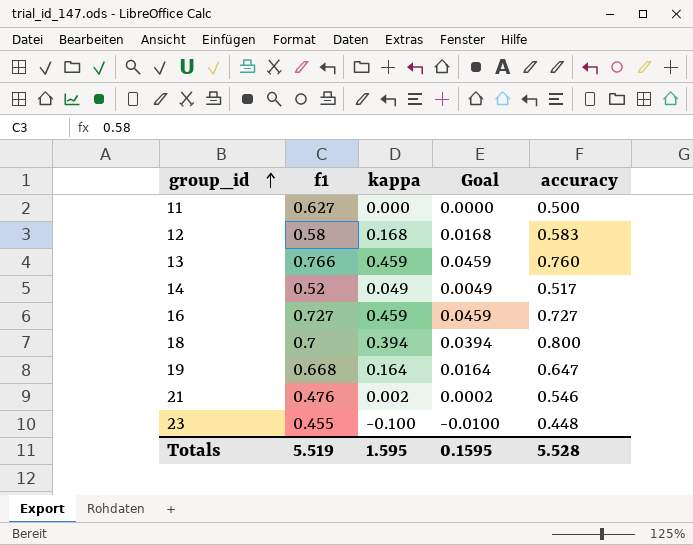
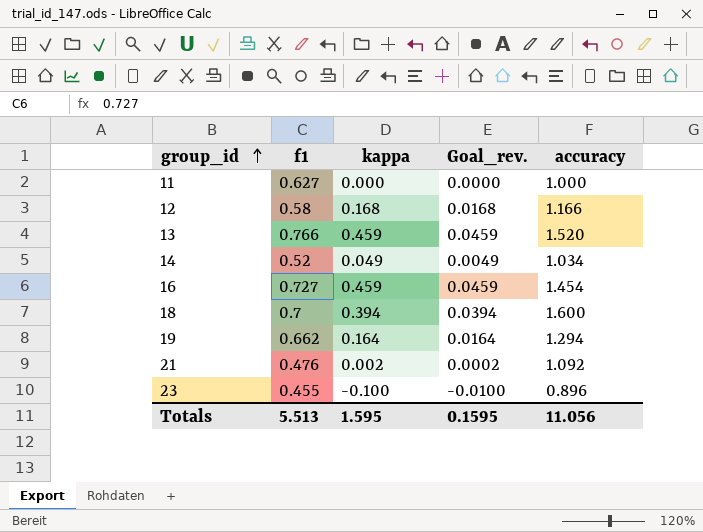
column name: Goal -> Goal_rev.
11 | accuracy: 0.500 -> 1.000
12 | accuracy: 0.583 -> 1.166
13 | accuracy: 0.760 -> 1.520
14 | accuracy: 0.517 -> 1.034
16 | accuracy: 0.727 -> 1.454
18 | accuracy: 0.800 -> 1.600
19 | f1: 0.668 -> 0.662
19 | accuracy: 0.647 -> 1.294
21 | accuracy: 0.546 -> 1.092
23 | accuracy: 0.448 -> 0.896
Totals | f1: 5.519 -> 5.513
Totals | accuracy: 5.528 -> 11.056

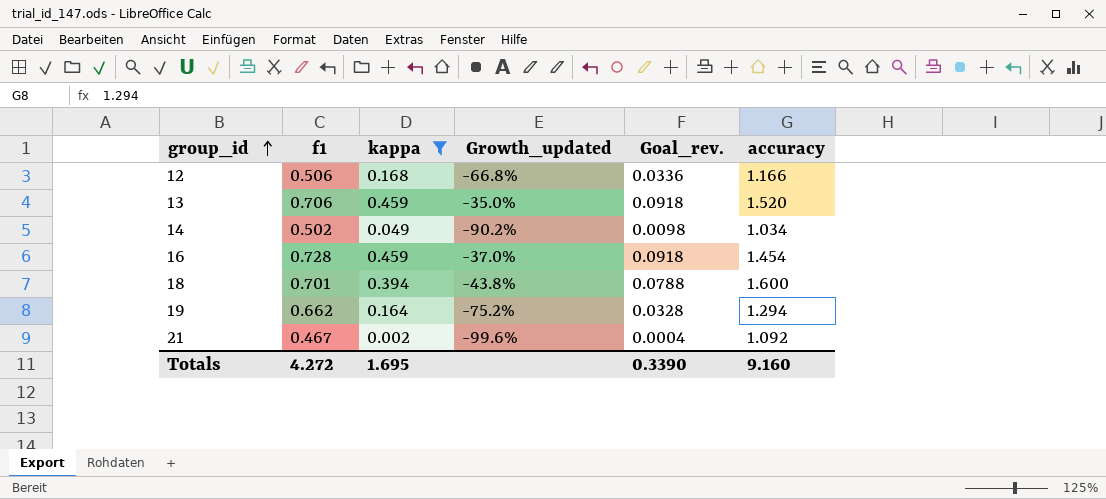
filter: none -> kappa >= 0.002
column Growth_updated | formula: none -> ([kappa] - [f1]) / [f1]
column Goal_rev. | formula: [kappa] * 0.1 -> [kappa] * 0.2
12 | f1: 0.58 -> 0.506
13 | f1: 0.766 -> 0.706
14 | f1: 0.52 -> 0.502
16 | f1: 0.727 -> 0.728
18 | f1: 0.7 -> 0.701
21 | f1: 0.476 -> 0.467
Totals | f1: 5.513 -> 4.272
Totals | kappa: 1.595 -> 1.695
Totals | Goal_rev.: 0.1595 -> 0.3390
Totals | accuracy: 11.056 -> 9.160

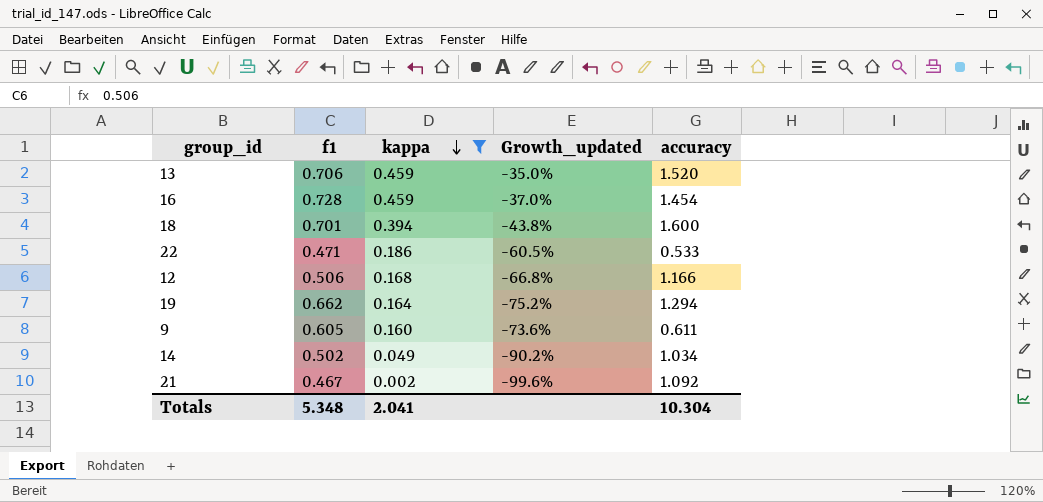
row order: group_id ascending -> kappa descending
column Goal_rev. | formula: [kappa] * 0.2 -> none
row 22: none -> 0.471 | 0.186 | -60.5% | 0.533
row 9: none -> 0.605 | 0.160 | -73.6% | 0.611
Totals | f1: 4.272 -> 5.348
Totals | kappa: 1.695 -> 2.041
Totals | accuracy: 9.160 -> 10.304

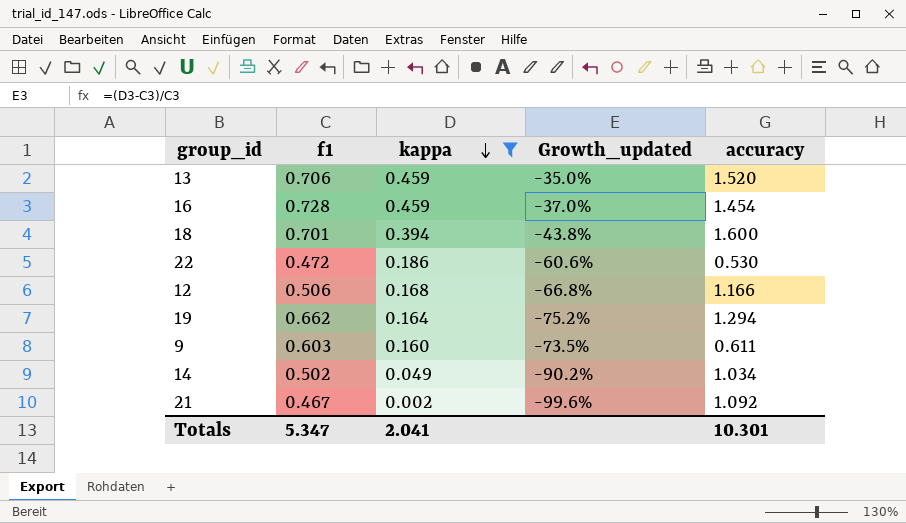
22 | f1: 0.471 -> 0.472
22 | Growth_updated: -60.5% -> -60.6%
22 | accuracy: 0.533 -> 0.530
9 | f1: 0.605 -> 0.603
9 | Growth_updated: -73.6% -> -73.5%
Totals | f1: 5.348 -> 5.347
Totals | accuracy: 10.304 -> 10.301

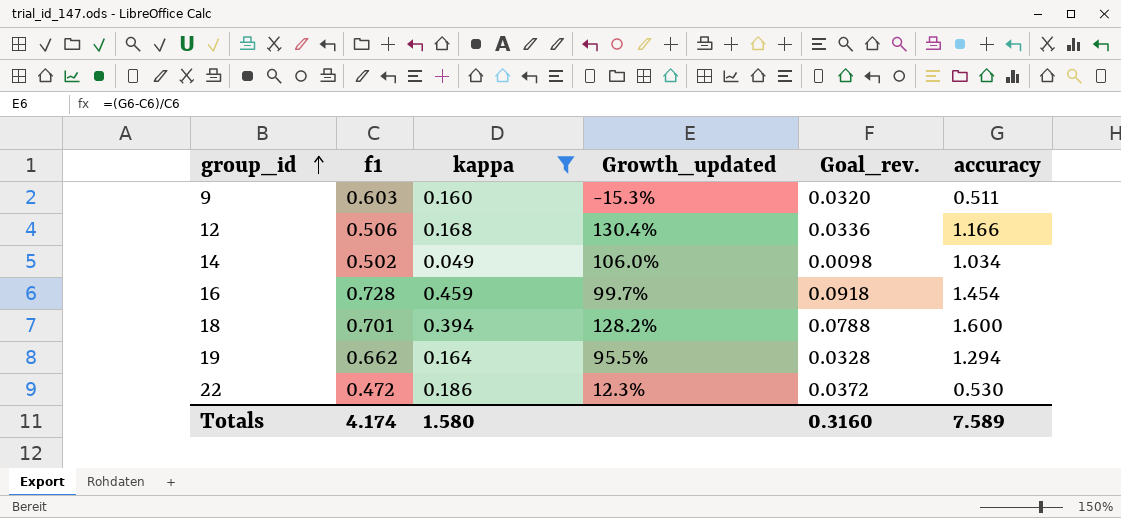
row order: kappa descending -> group_id ascending
column Growth_updated | formula: ([kappa] - [f1]) / [f1] -> ([accuracy] - [f1]) / [f1]
column Goal_rev. | formula: none -> [kappa] * 0.2
row 13: 0.706 | 0.459 | -35.0% | 1.520 -> none
row 21: 0.467 | 0.002 | -99.6% | 1.092 -> none
9 | accuracy: 0.611 -> 0.511
Totals | f1: 5.347 -> 4.174
Totals | kappa: 2.041 -> 1.580
Totals | accuracy: 10.301 -> 7.589

